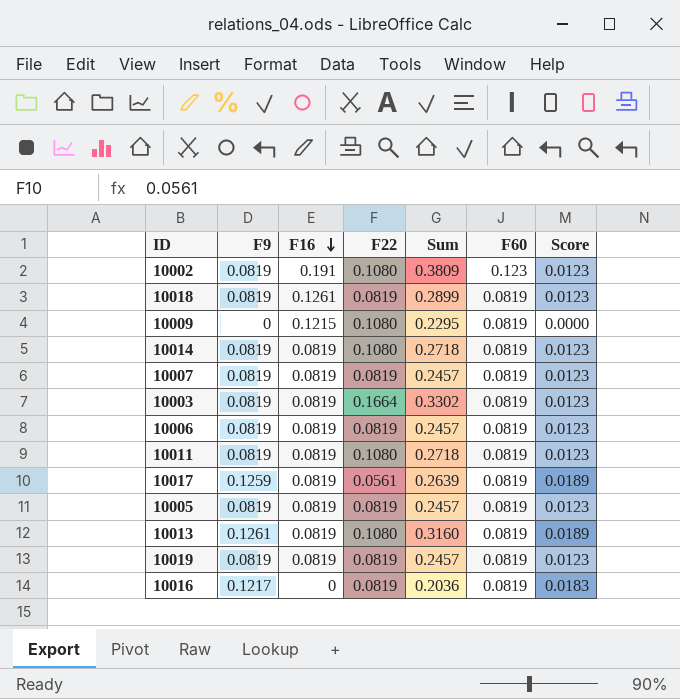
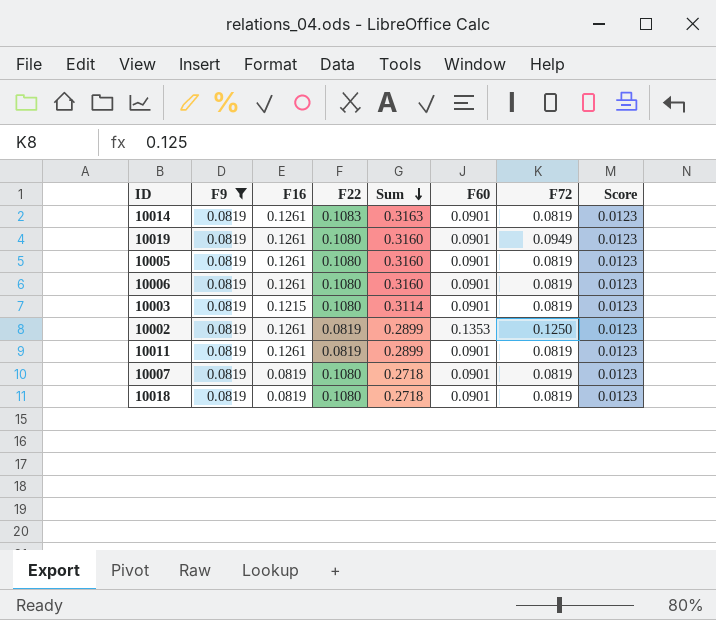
filter: none -> F9 = 0.0819
row order: F16 descending -> Sum descending
column F72 | position: none -> 7
10014 | F16: 0.0819 -> 0.1261
10014 | F22: 0.1080 -> 0.1083
10014 | Sum: 0.2718 -> 0.3163
10014 | F60: 0.0819 -> 0.0901
10019 | F16: 0.0819 -> 0.1261
10019 | F22: 0.0819 -> 0.1080
10019 | Sum: 0.2457 -> 0.3160
10019 | F60: 0.0819 -> 0.0901
10005 | F16: 0.0819 -> 0.1261
10005 | F22: 0.0819 -> 0.1080
10005 | Sum: 0.2457 -> 0.3160
10005 | F60: 0.0819 -> 0.0901
10006 | F16: 0.0819 -> 0.1261
10006 | F22: 0.0819 -> 0.1080
10006 | Sum: 0.2457 -> 0.3160
10006 | F60: 0.0819 -> 0.0901
10003 | F16: 0.0819 -> 0.1215
10003 | F22: 0.1664 -> 0.1080
10003 | Sum: 0.3302 -> 0.3114
10003 | F60: 0.0819 -> 0.0901
10002 | F16: 0.191 -> 0.1261
10002 | F22: 0.1080 -> 0.0819
10002 | Sum: 0.3809 -> 0.2899
10002 | F60: 0.123 -> 0.1353
10011 | F16: 0.0819 -> 0.1261
10011 | F22: 0.1080 -> 0.0819
10011 | Sum: 0.2718 -> 0.2899
10011 | F60: 0.0819 -> 0.0901
10007 | F22: 0.0819 -> 0.1080
10007 | Sum: 0.2457 -> 0.2718
10007 | F60: 0.0819 -> 0.0901
10018 | F16: 0.1261 -> 0.0819
10018 | F22: 0.0819 -> 0.1080
10018 | Sum: 0.2899 -> 0.2718
10018 | F60: 0.0819 -> 0.0901

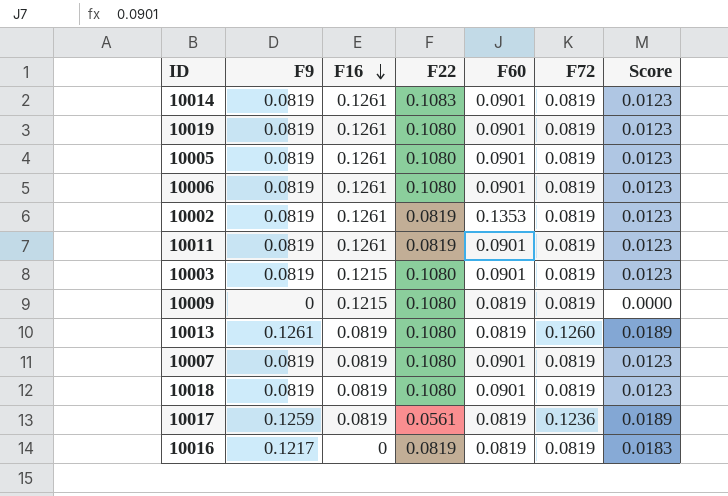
filter: F9 = 0.0819 -> none
row order: Sum descending -> F16 descending
column Sum | formula: [F9] + [F16] + [F22] -> none
10019 | F72: 0.0949 -> 0.0819
10002 | F72: 0.1250 -> 0.0819

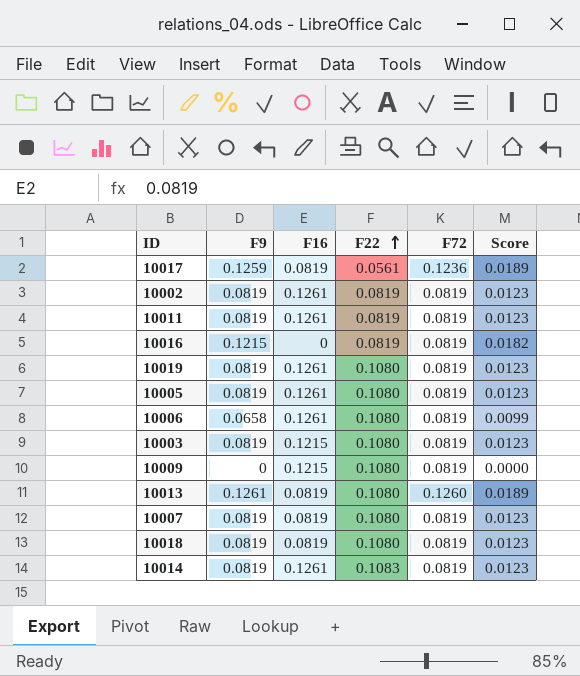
row order: F16 descending -> F22 ascending
column F60 | position: 5 -> none
10016 | F9: 0.1217 -> 0.1215
10016 | Score: 0.0183 -> 0.0182
10006 | F9: 0.0819 -> 0.0658
10006 | Score: 0.0123 -> 0.0099

